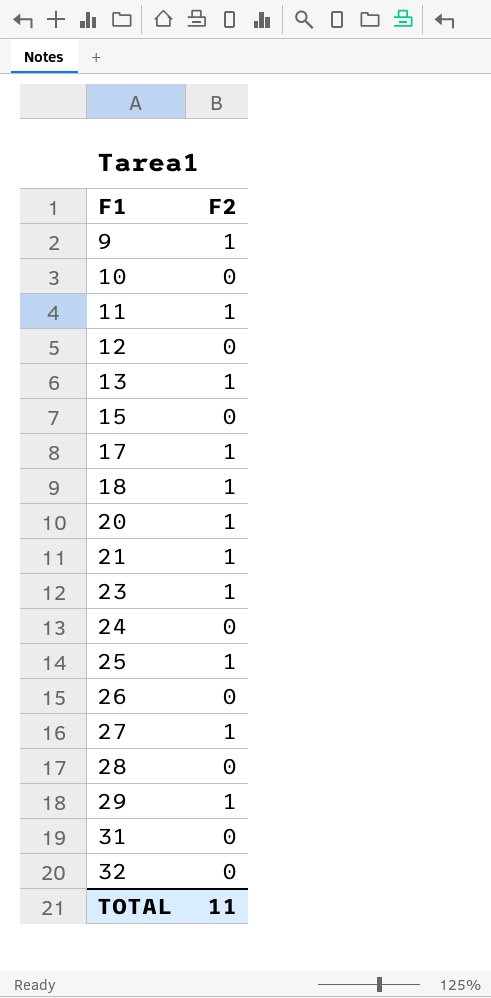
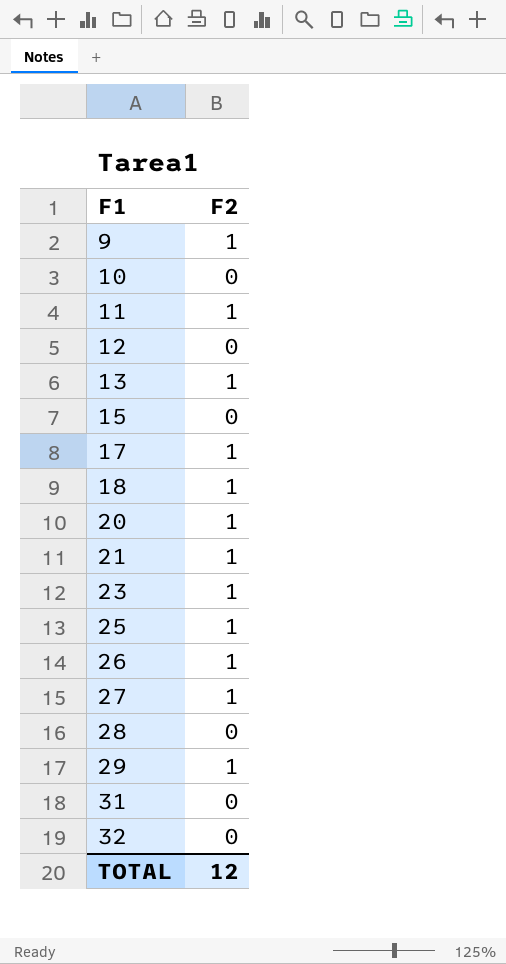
row 24: 0 -> none
26 | F2: 0 -> 1
TOTAL | F2: 11 -> 12

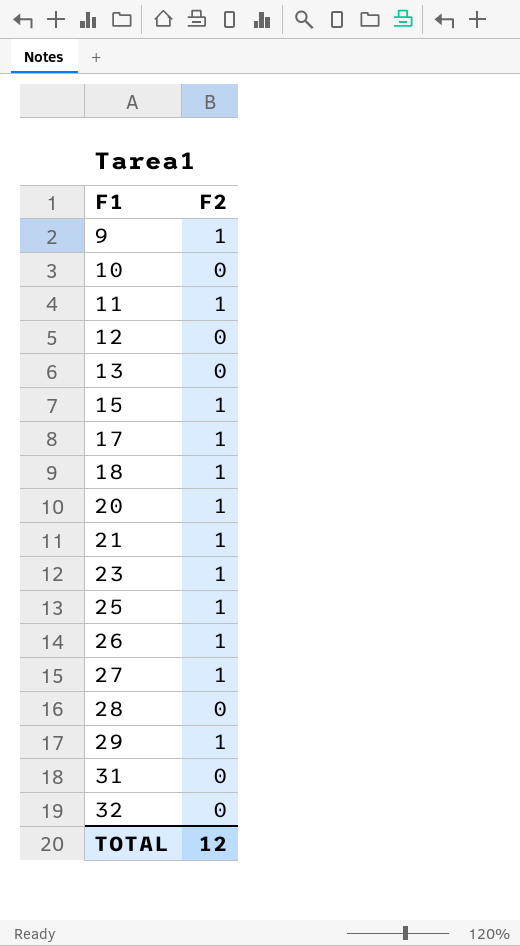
13 | F2: 1 -> 0
15 | F2: 0 -> 1

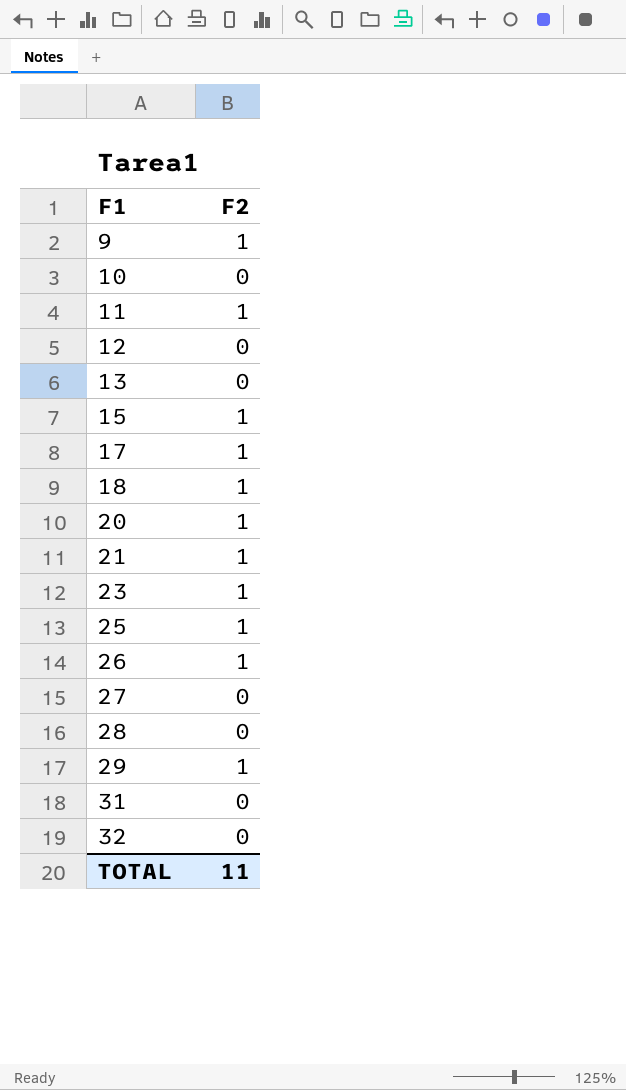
27 | F2: 1 -> 0
TOTAL | F2: 12 -> 11

